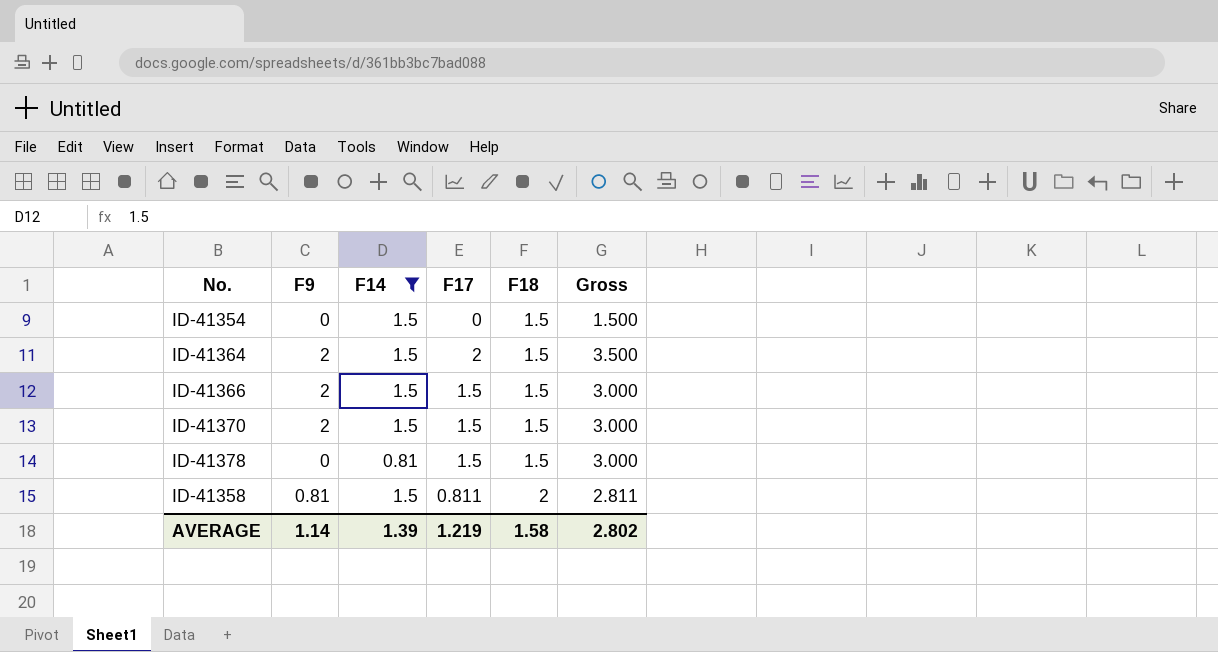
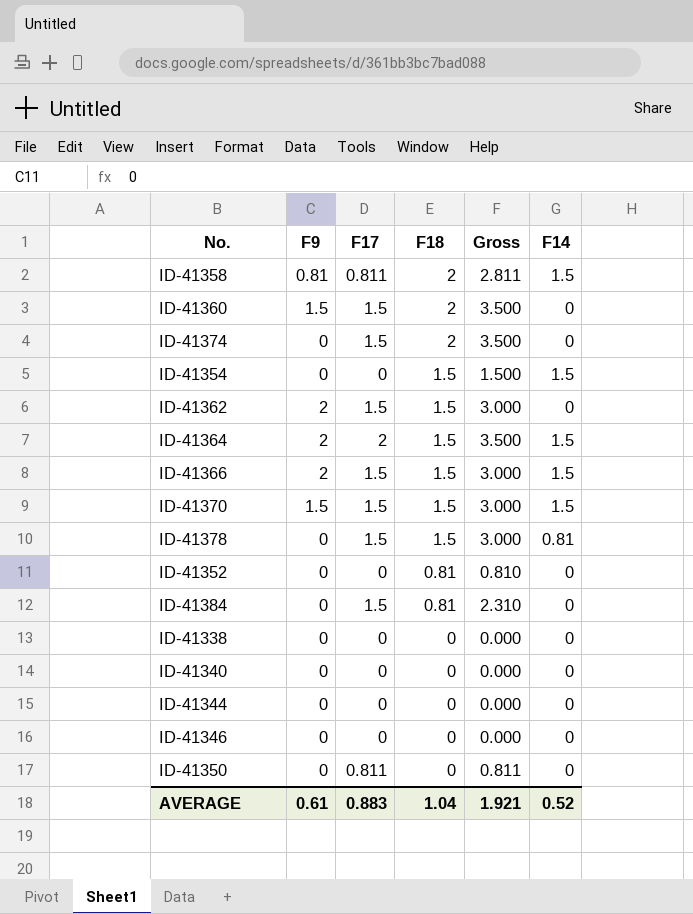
filter: F14 != 0 -> none
row order: F18 ascending -> F18 descending
column F14 | position: 3 -> 6
ID-41370 | F9: 2 -> 1.5
AVERAGE | F9: 1.14 -> 0.61
AVERAGE | F17: 1.219 -> 0.883
AVERAGE | F18: 1.58 -> 1.04
AVERAGE | Gross: 2.802 -> 1.921
AVERAGE | F14: 1.39 -> 0.52

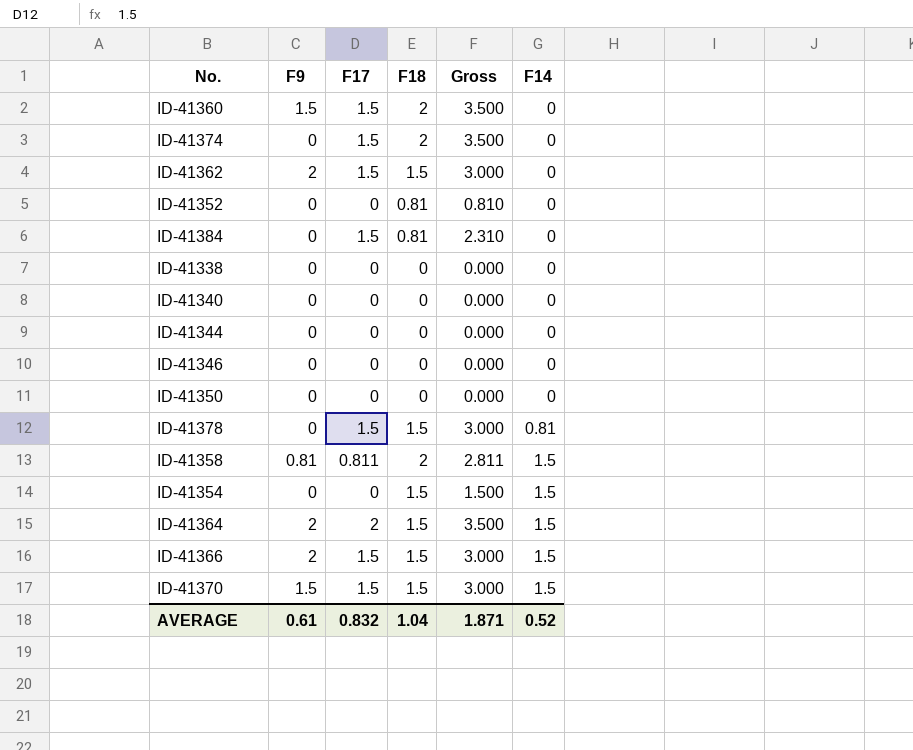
row order: F18 descending -> F14 ascending
ID-41350 | F17: 0.811 -> 0
ID-41350 | Gross: 0.811 -> 0.000
AVERAGE | F17: 0.883 -> 0.832
AVERAGE | Gross: 1.921 -> 1.871

